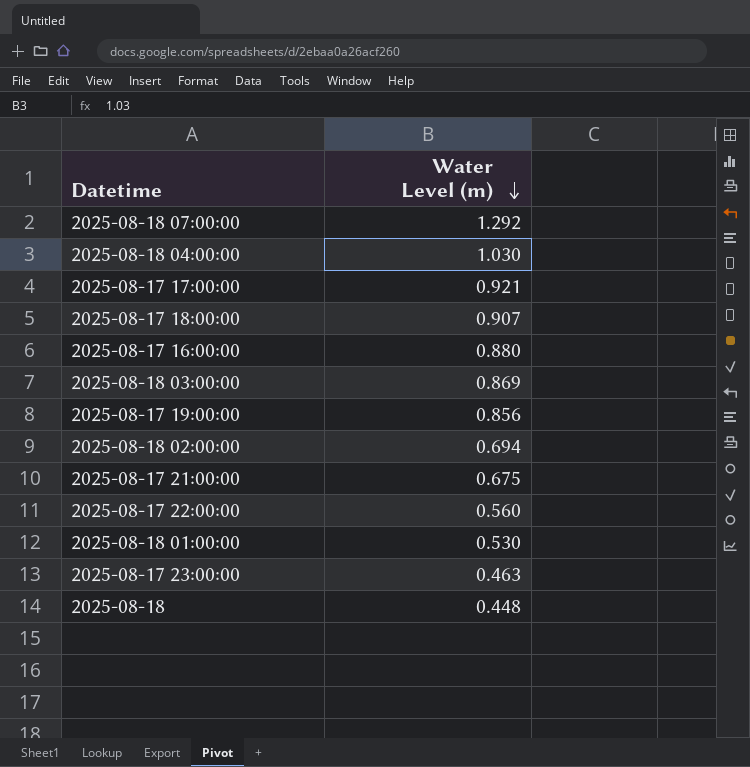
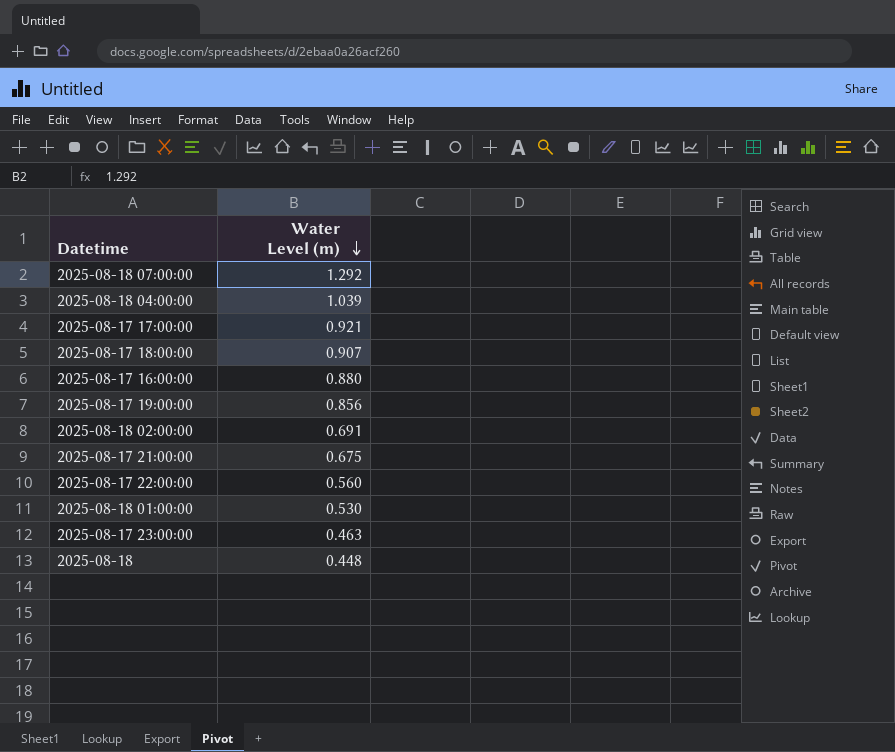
row 2025-08-18 03:00:00: 0.869 -> none
2025-08-18 04:00:00 | Water Level (m): 1.030 -> 1.039
2025-08-18 02:00:00 | Water Level (m): 0.694 -> 0.691

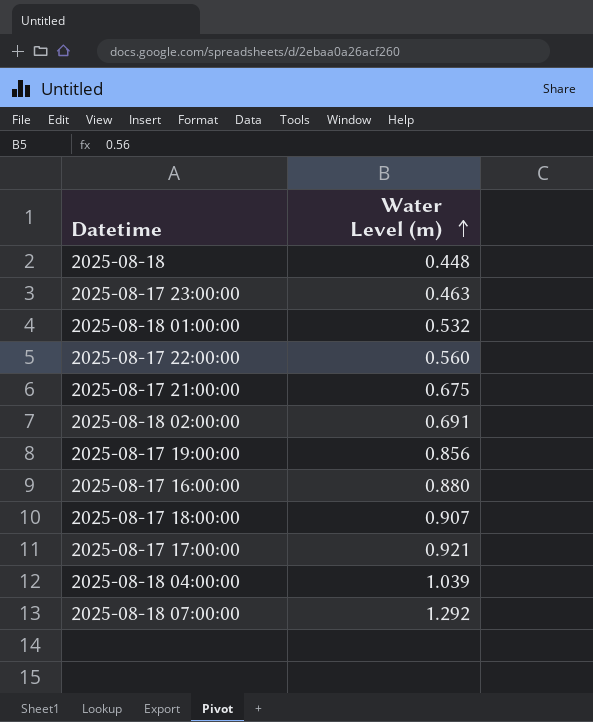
row order: Water Level (m) descending -> Water Level (m) ascending
2025-08-18 01:00:00 | Water Level (m): 0.530 -> 0.532

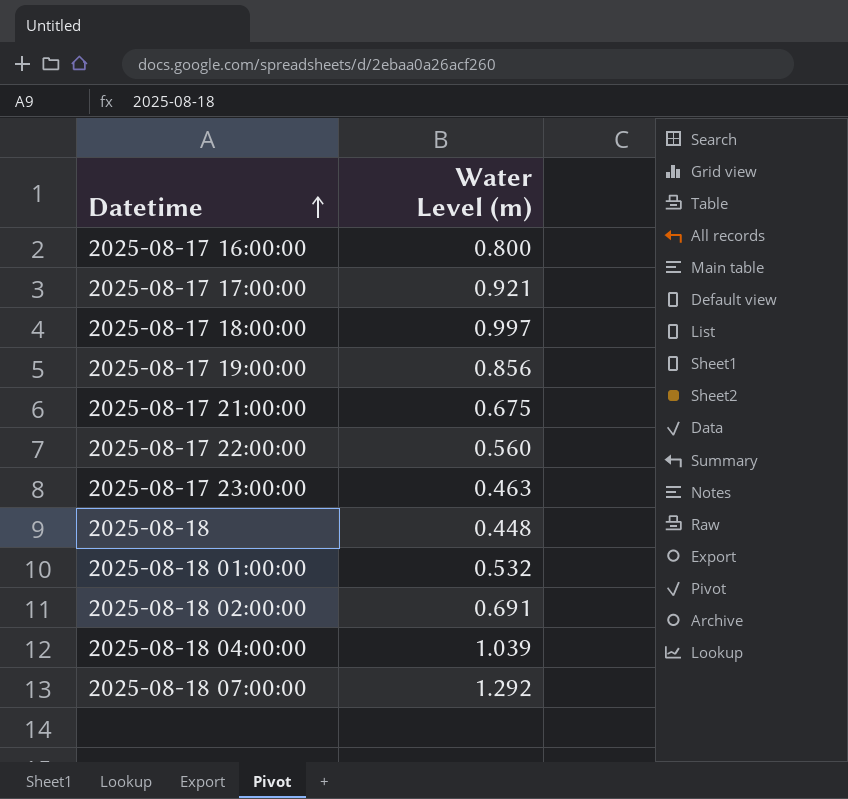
row order: Water Level (m) ascending -> Datetime ascending
2025-08-17 16:00:00 | Water Level (m): 0.880 -> 0.800
2025-08-17 18:00:00 | Water Level (m): 0.907 -> 0.997

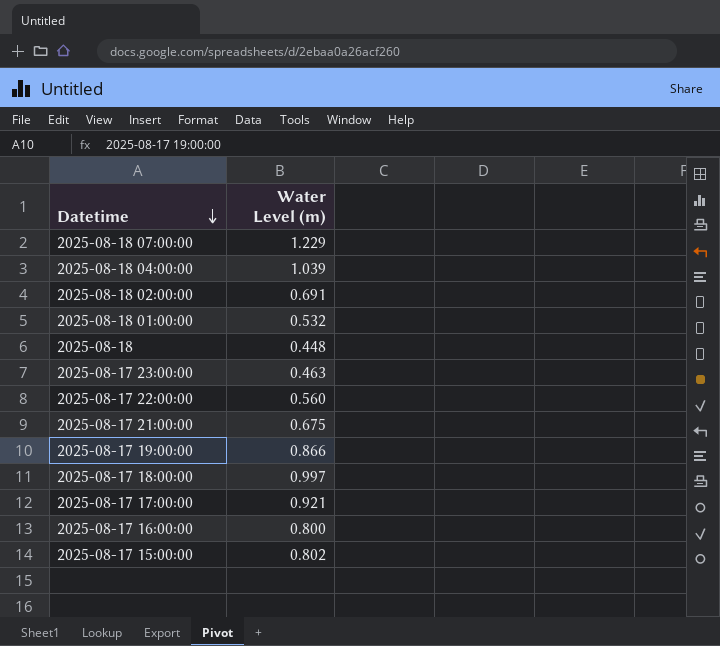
row order: Datetime ascending -> Datetime descending
2025-08-18 07:00:00 | Water Level (m): 1.292 -> 1.229
2025-08-17 19:00:00 | Water Level (m): 0.856 -> 0.866
row 2025-08-17 15:00:00: none -> 0.802

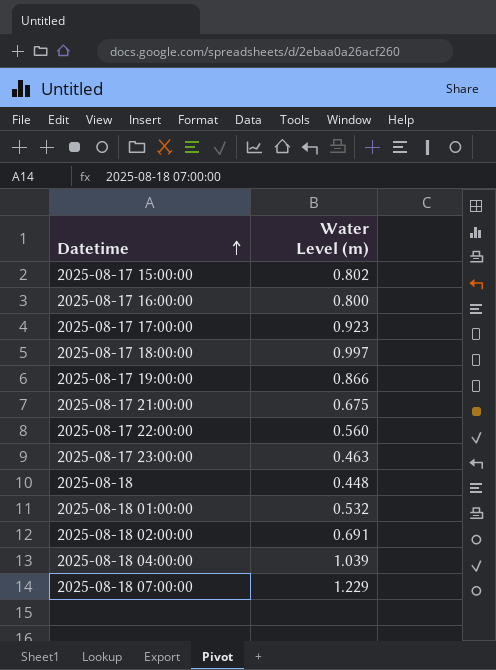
row order: Datetime descending -> Datetime ascending
2025-08-17 17:00:00 | Water Level (m): 0.921 -> 0.923

